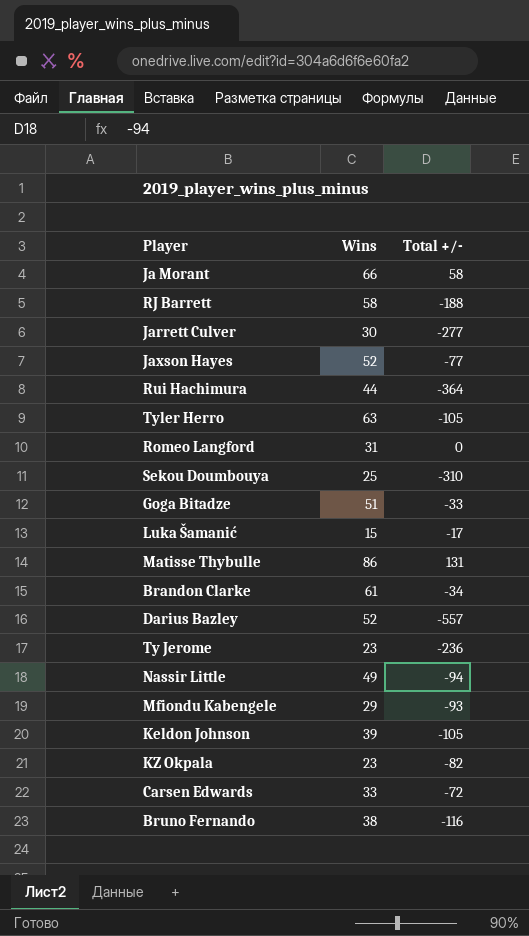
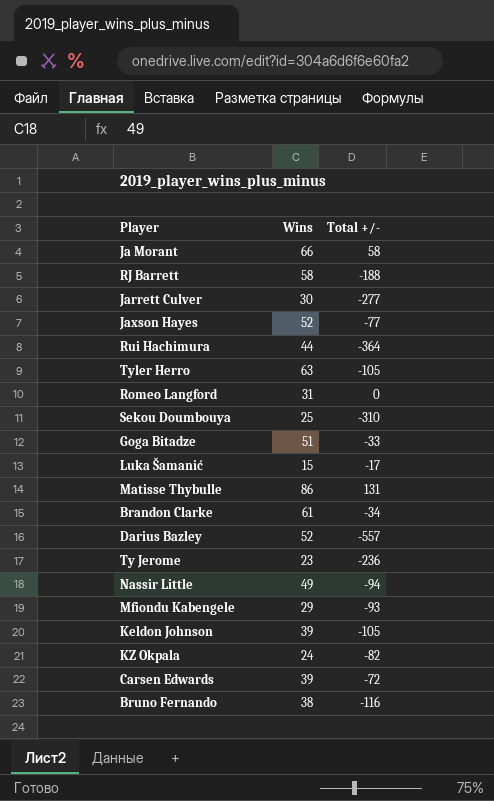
KZ Okpala | Wins: 23 -> 24
Carsen Edwards | Wins: 33 -> 39

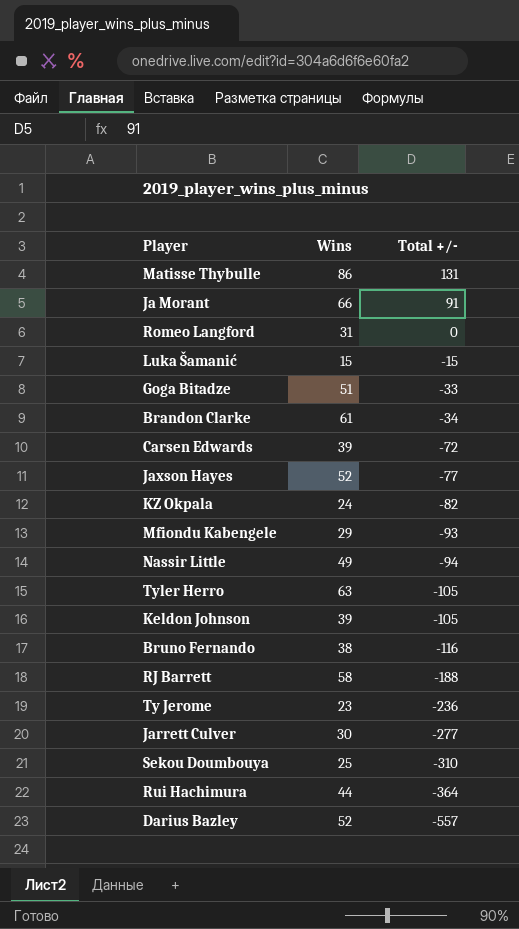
row order: none -> Total +/- descending
Ja Morant | Total +/-: 58 -> 91
Luka Šamanić | Total +/-: -17 -> -15

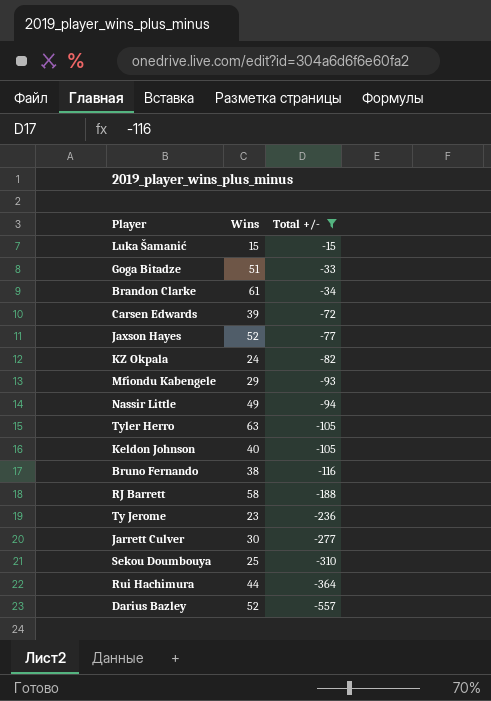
filter: none -> Total +/- <= -15
Keldon Johnson | Wins: 39 -> 40

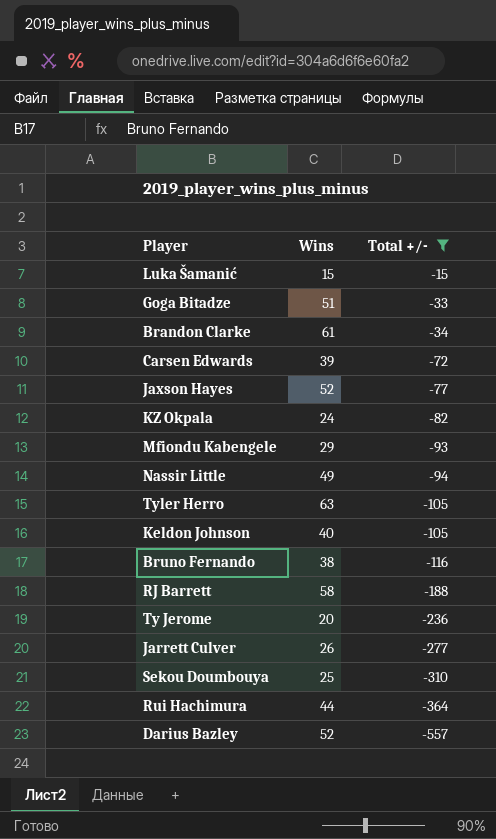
Ty Jerome | Wins: 23 -> 20
Jarrett Culver | Wins: 30 -> 26

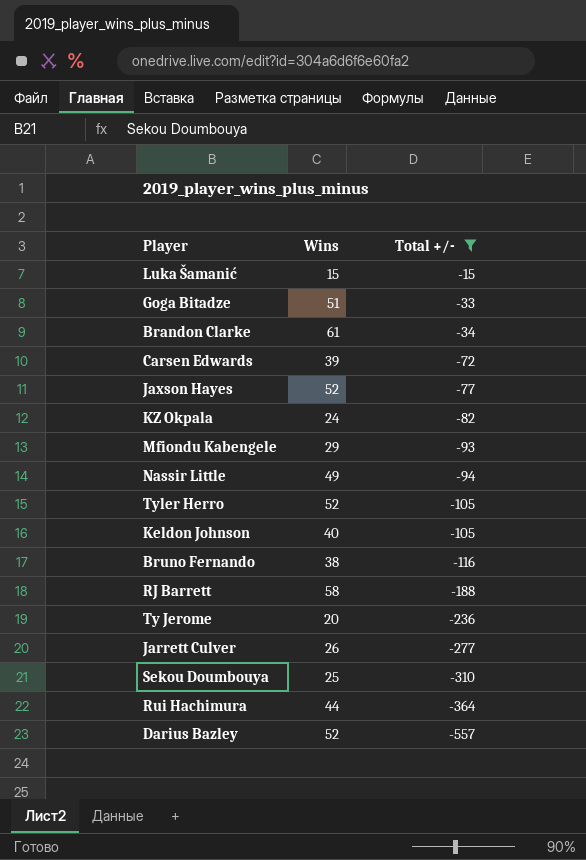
Tyler Herro | Wins: 63 -> 52

